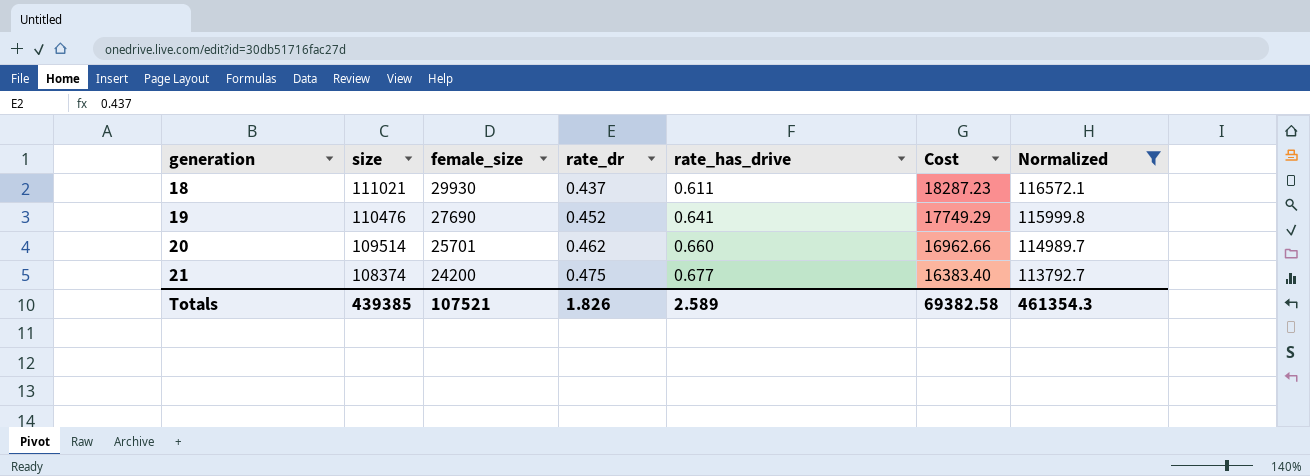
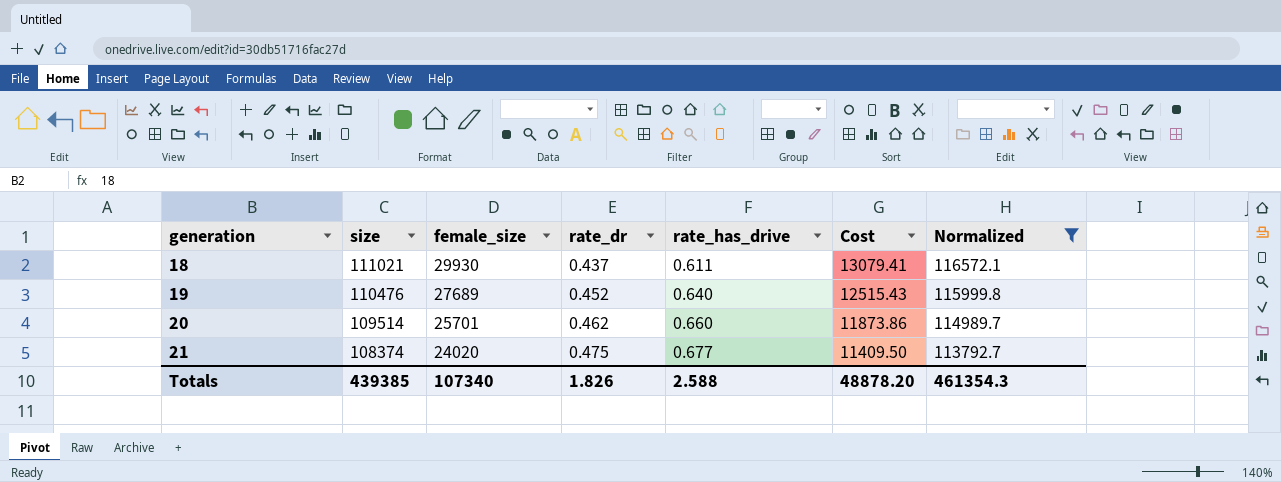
column Cost | formula: [female_size] * [rate_has_drive] -> [female_size] * [rate_dr]
19 | female_size: 27690 -> 27689
19 | rate_has_drive: 0.641 -> 0.640
21 | female_size: 24200 -> 24020
Totals | female_size: 107521 -> 107340
Totals | rate_has_drive: 2.589 -> 2.588
Totals | Cost: 69382.58 -> 48878.20

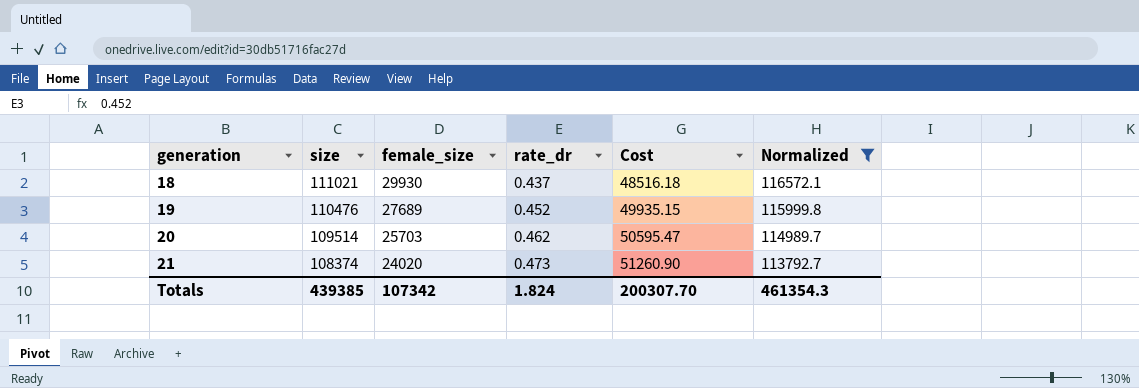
column rate_has_drive | position: 5 -> none
column Cost | formula: [female_size] * [rate_dr] -> [size] * [rate_dr]
20 | female_size: 25701 -> 25703
21 | rate_dr: 0.475 -> 0.473
Totals | female_size: 107340 -> 107342
Totals | rate_dr: 1.826 -> 1.824
Totals | Cost: 48878.20 -> 200307.70

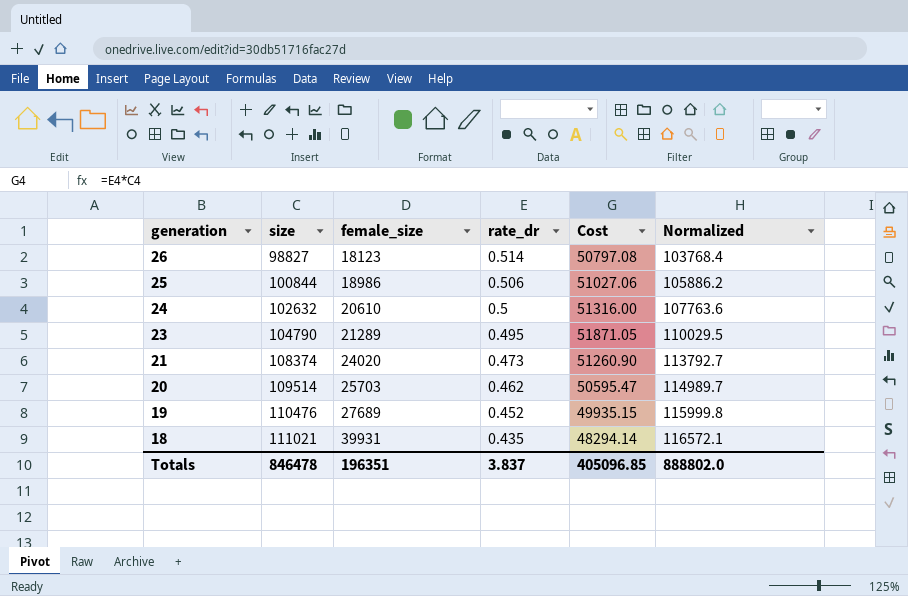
filter: Normalized >= 113792.7 -> none
row order: generation ascending -> generation descending
18 | female_size: 29930 -> 39931
18 | rate_dr: 0.437 -> 0.435
18 | Cost: 48516.18 -> 48294.14
Totals | size: 439385 -> 846478
Totals | female_size: 107342 -> 196351
Totals | rate_dr: 1.824 -> 3.837
Totals | Cost: 200307.70 -> 405096.85
Totals | Normalized: 461354.3 -> 888802.0

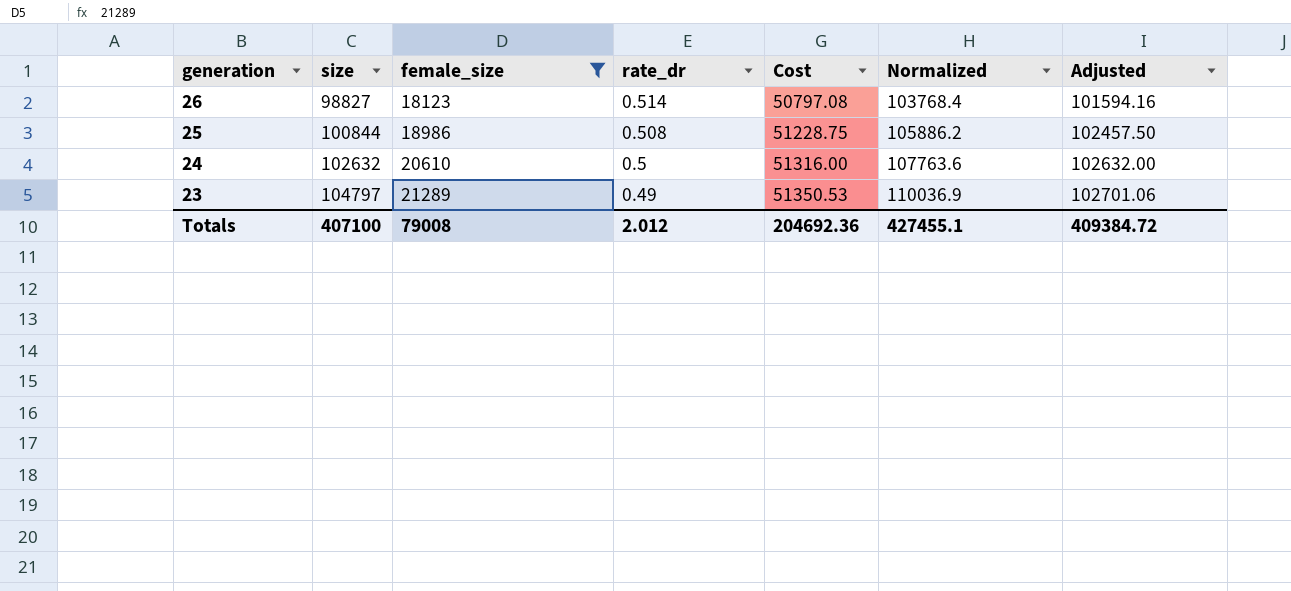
filter: none -> female_size <= 21289
column Adjusted | formula: none -> [Cost] * 2
25 | rate_dr: 0.506 -> 0.508
25 | Cost: 51027.06 -> 51228.75
23 | size: 104790 -> 104797
23 | rate_dr: 0.495 -> 0.49
23 | Cost: 51871.05 -> 51350.53
23 | Normalized: 110029.5 -> 110036.9
Totals | size: 846478 -> 407100
Totals | female_size: 196351 -> 79008
Totals | rate_dr: 3.837 -> 2.012
Totals | Cost: 405096.85 -> 204692.36
Totals | Normalized: 888802.0 -> 427455.1

